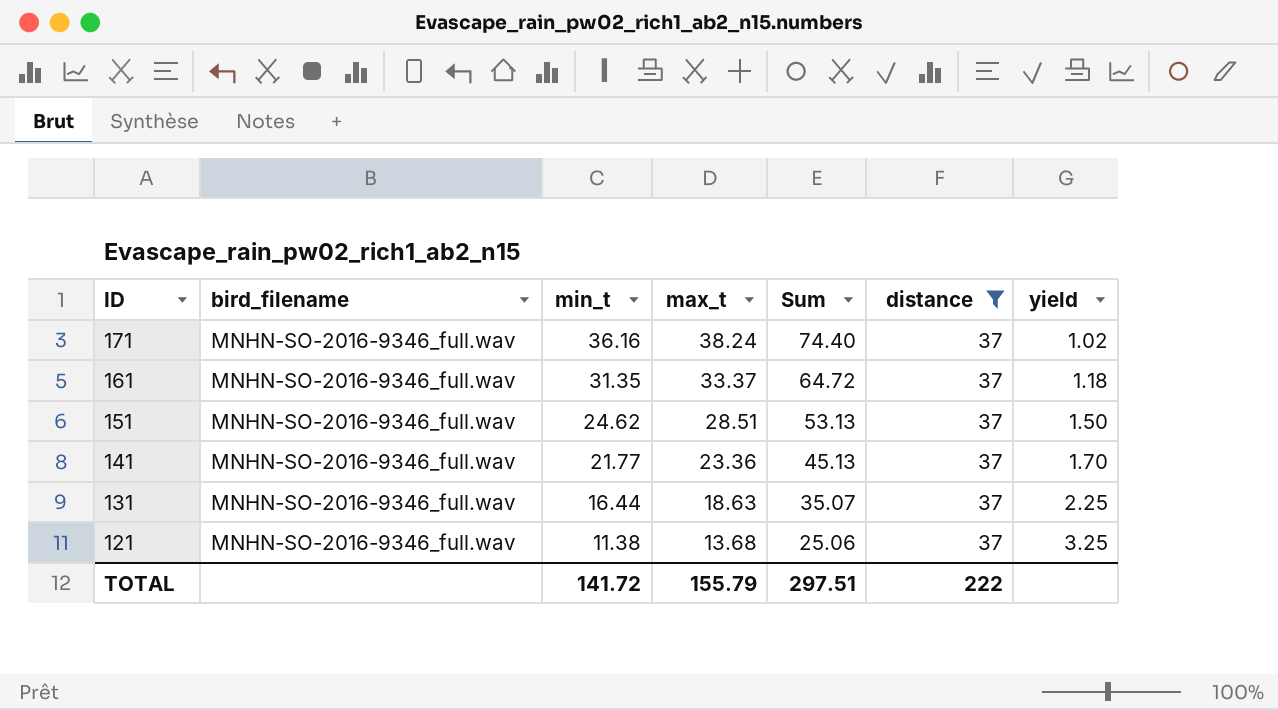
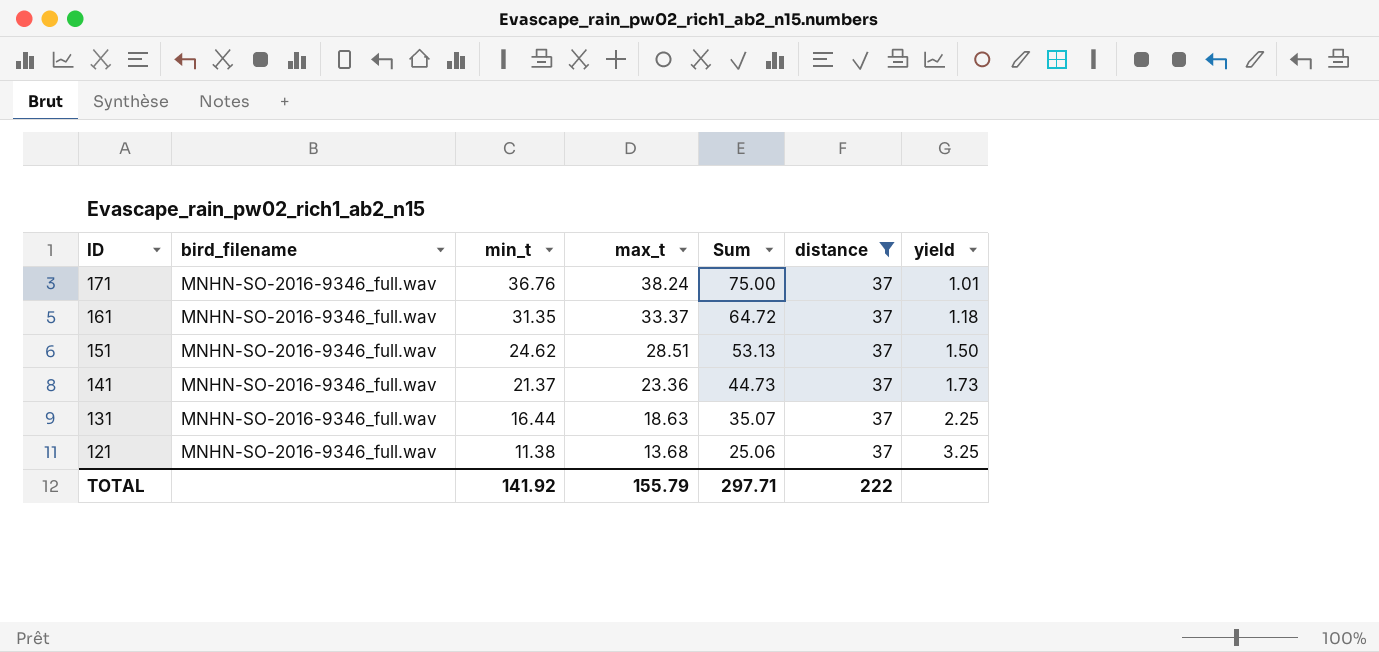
171 | min_t: 36.16 -> 36.76
171 | Sum: 74.40 -> 75.00
171 | yield: 1.02 -> 1.01
141 | min_t: 21.77 -> 21.37
141 | Sum: 45.13 -> 44.73
141 | yield: 1.70 -> 1.73
TOTAL | min_t: 141.72 -> 141.92
TOTAL | Sum: 297.51 -> 297.71

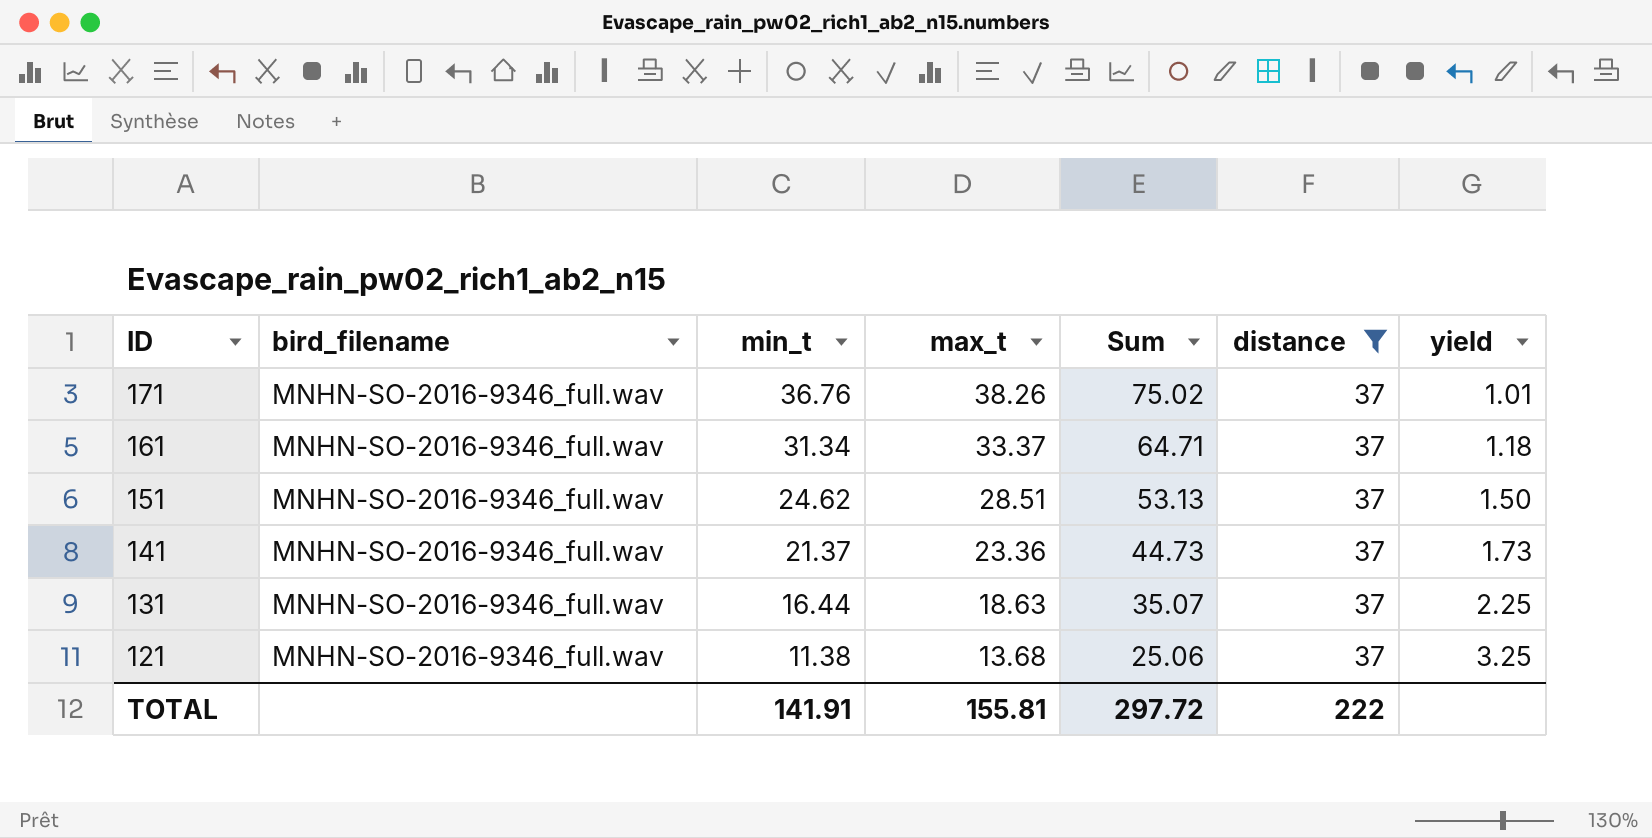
171 | max_t: 38.24 -> 38.26
171 | Sum: 75.00 -> 75.02
161 | min_t: 31.35 -> 31.34
161 | Sum: 64.72 -> 64.71
TOTAL | min_t: 141.92 -> 141.91
TOTAL | max_t: 155.79 -> 155.81
TOTAL | Sum: 297.71 -> 297.72

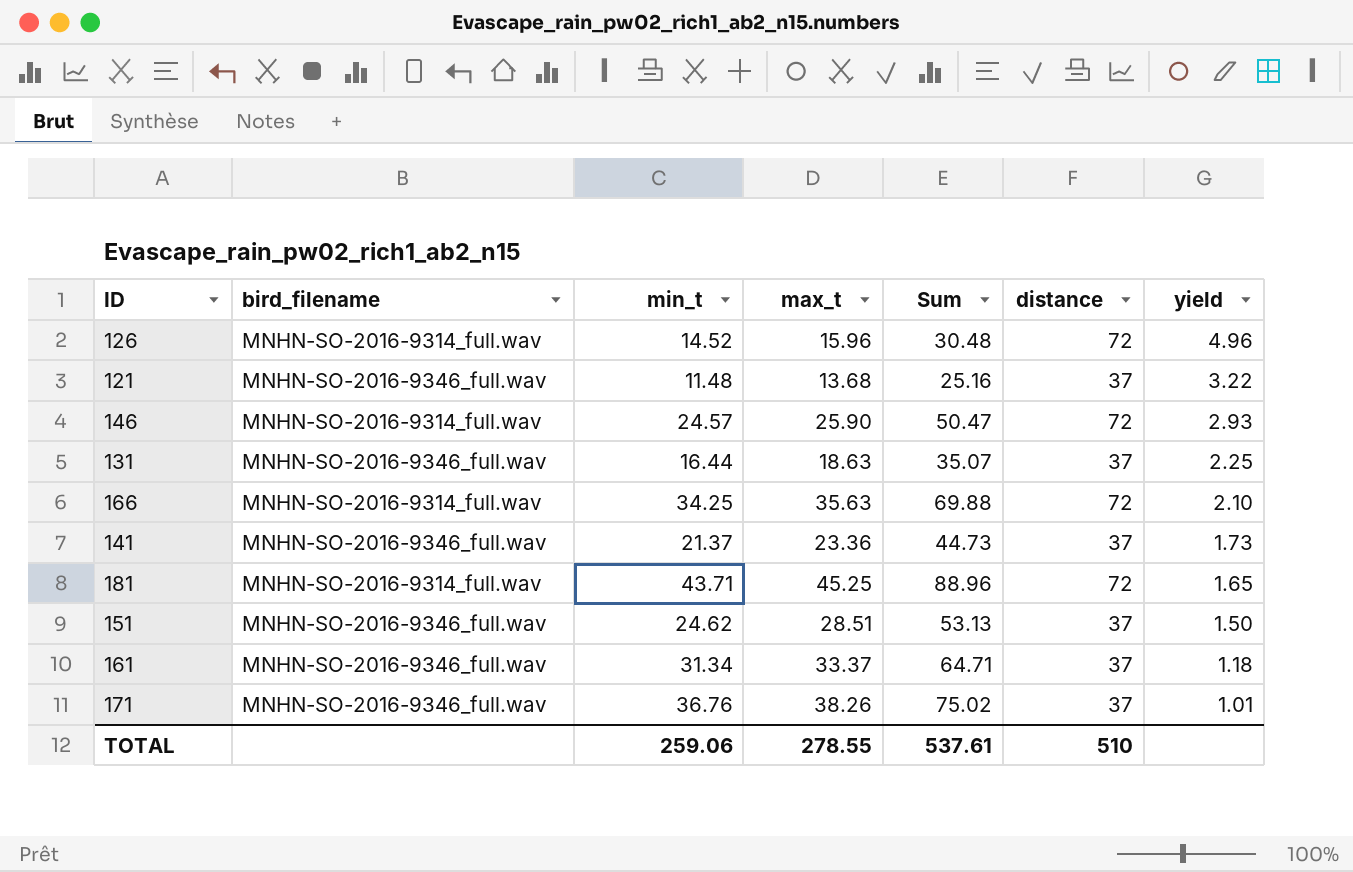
filter: distance = 37 -> none
row order: ID descending -> yield descending
121 | min_t: 11.38 -> 11.48
121 | Sum: 25.06 -> 25.16
121 | yield: 3.25 -> 3.22
TOTAL | min_t: 141.91 -> 259.06
TOTAL | max_t: 155.81 -> 278.55
TOTAL | Sum: 297.72 -> 537.61
TOTAL | distance: 222 -> 510

